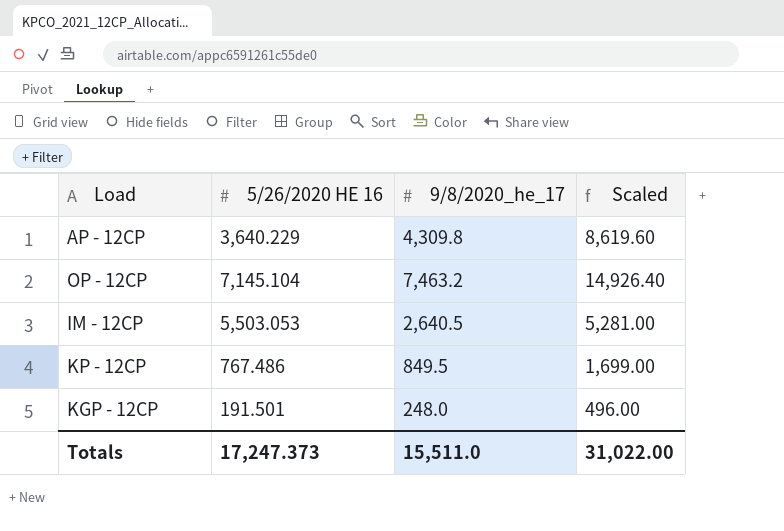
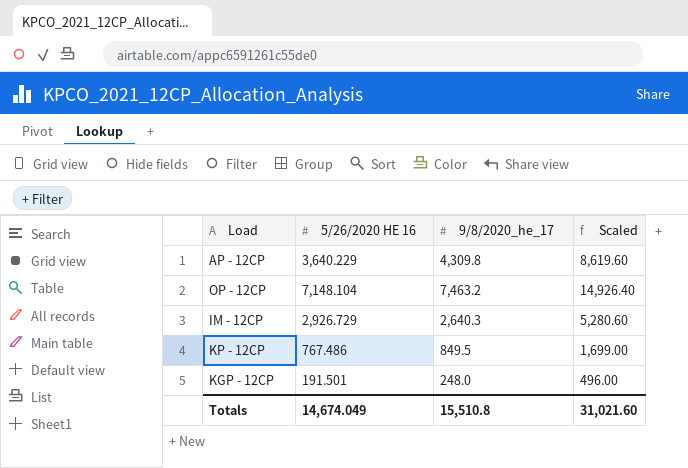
OP - 12CP | 5/26/2020 HE 16: 7,145.104 -> 7,148.104
IM - 12CP | 5/26/2020 HE 16: 5,503.053 -> 2,926.729
IM - 12CP | 9/8/2020_he_17: 2,640.5 -> 2,640.3
IM - 12CP | Scaled: 5,281.00 -> 5,280.60
Totals | 5/26/2020 HE 16: 17,247.373 -> 14,674.049
Totals | 9/8/2020_he_17: 15,511.0 -> 15,510.8
Totals | Scaled: 31,022.00 -> 31,021.60

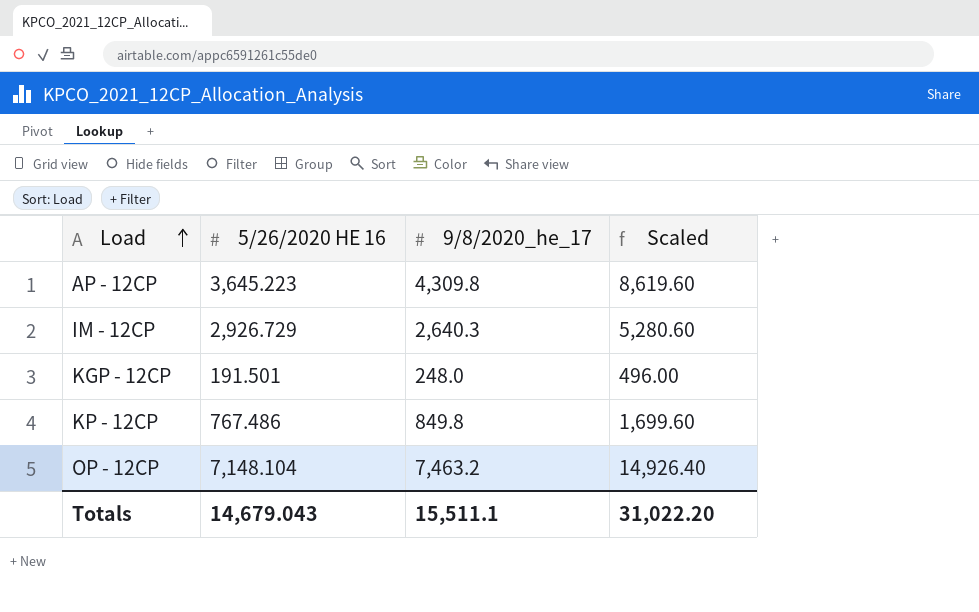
row order: none -> Load ascending
AP - 12CP | 5/26/2020 HE 16: 3,640.229 -> 3,645.223
KP - 12CP | 9/8/2020_he_17: 849.5 -> 849.8
KP - 12CP | Scaled: 1,699.00 -> 1,699.60
Totals | 5/26/2020 HE 16: 14,674.049 -> 14,679.043
Totals | 9/8/2020_he_17: 15,510.8 -> 15,511.1
Totals | Scaled: 31,021.60 -> 31,022.20

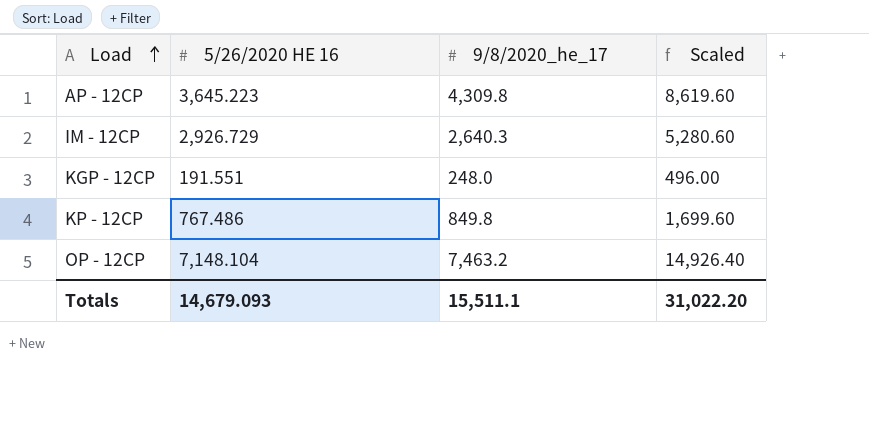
KGP - 12CP | 5/26/2020 HE 16: 191.501 -> 191.551
Totals | 5/26/2020 HE 16: 14,679.043 -> 14,679.093

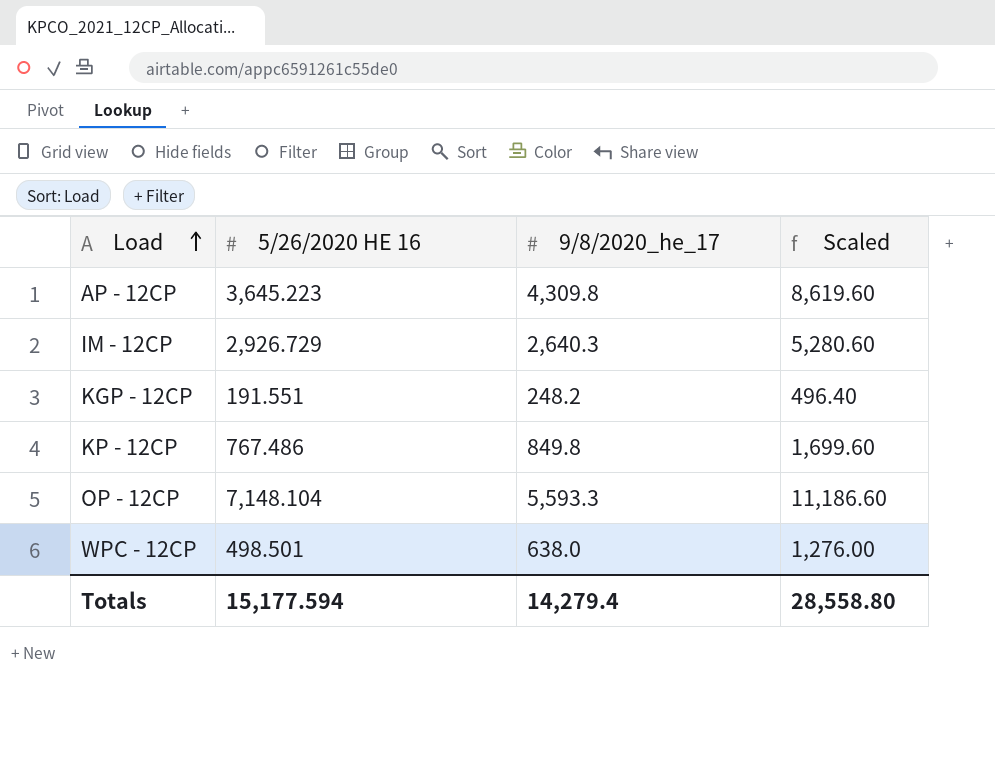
KGP - 12CP | 9/8/2020_he_17: 248.0 -> 248.2
KGP - 12CP | Scaled: 496.00 -> 496.40
OP - 12CP | 9/8/2020_he_17: 7,463.2 -> 5,593.3
OP - 12CP | Scaled: 14,926.40 -> 11,186.60
row WPC - 12CP: none -> 498.501 | 638.0 | 1,276.00
Totals | 5/26/2020 HE 16: 14,679.093 -> 15,177.594
Totals | 9/8/2020_he_17: 15,511.1 -> 14,279.4
Totals | Scaled: 31,022.20 -> 28,558.80

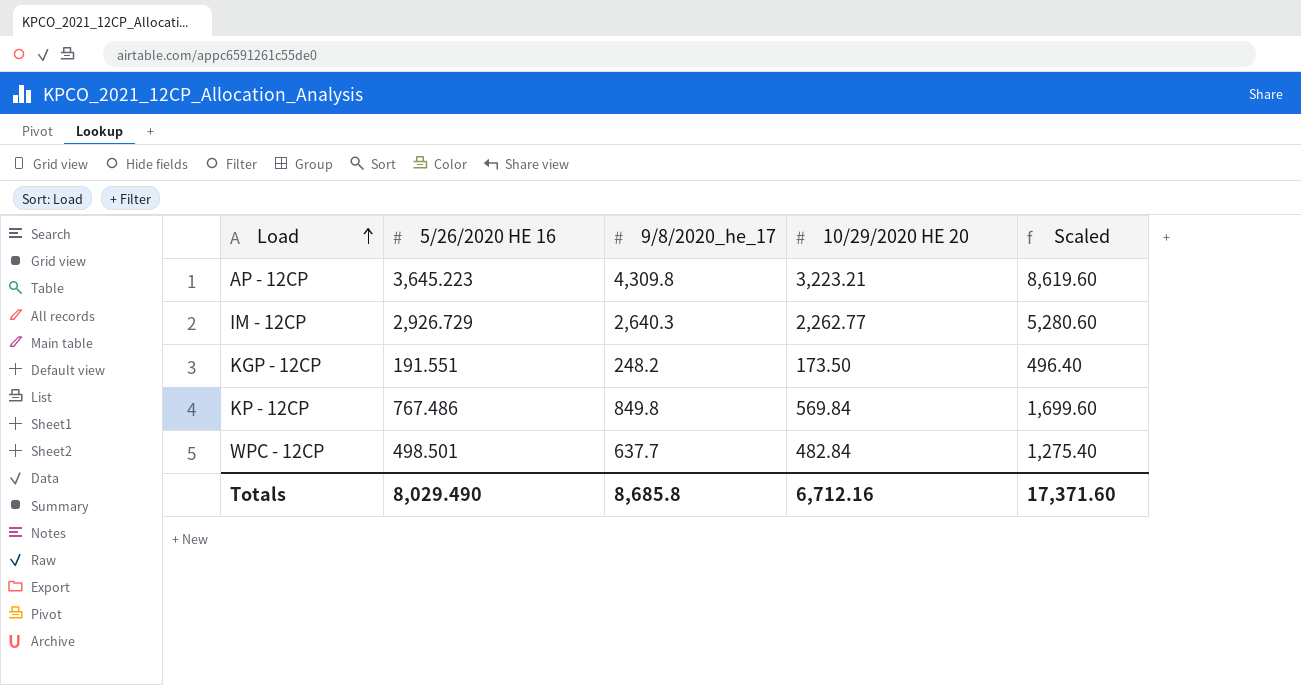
column 10/29/2020 HE 20 | position: none -> 4
row OP - 12CP: 7,148.104 | 5,593.3 | 11,186.60 -> none
WPC - 12CP | 9/8/2020_he_17: 638.0 -> 637.7
WPC - 12CP | Scaled: 1,276.00 -> 1,275.40
Totals | 5/26/2020 HE 16: 15,177.594 -> 8,029.490
Totals | 9/8/2020_he_17: 14,279.4 -> 8,685.8
Totals | Scaled: 28,558.80 -> 17,371.60

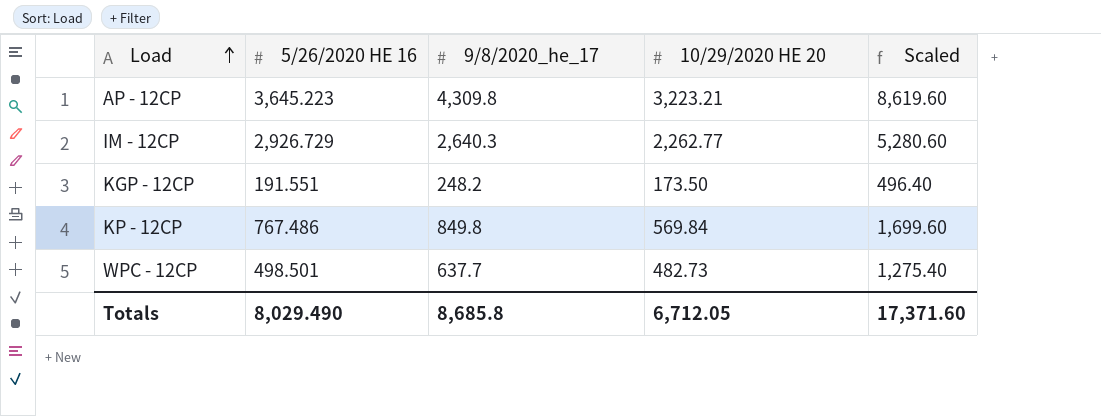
WPC - 12CP | 10/29/2020 HE 20: 482.84 -> 482.73
Totals | 10/29/2020 HE 20: 6,712.16 -> 6,712.05

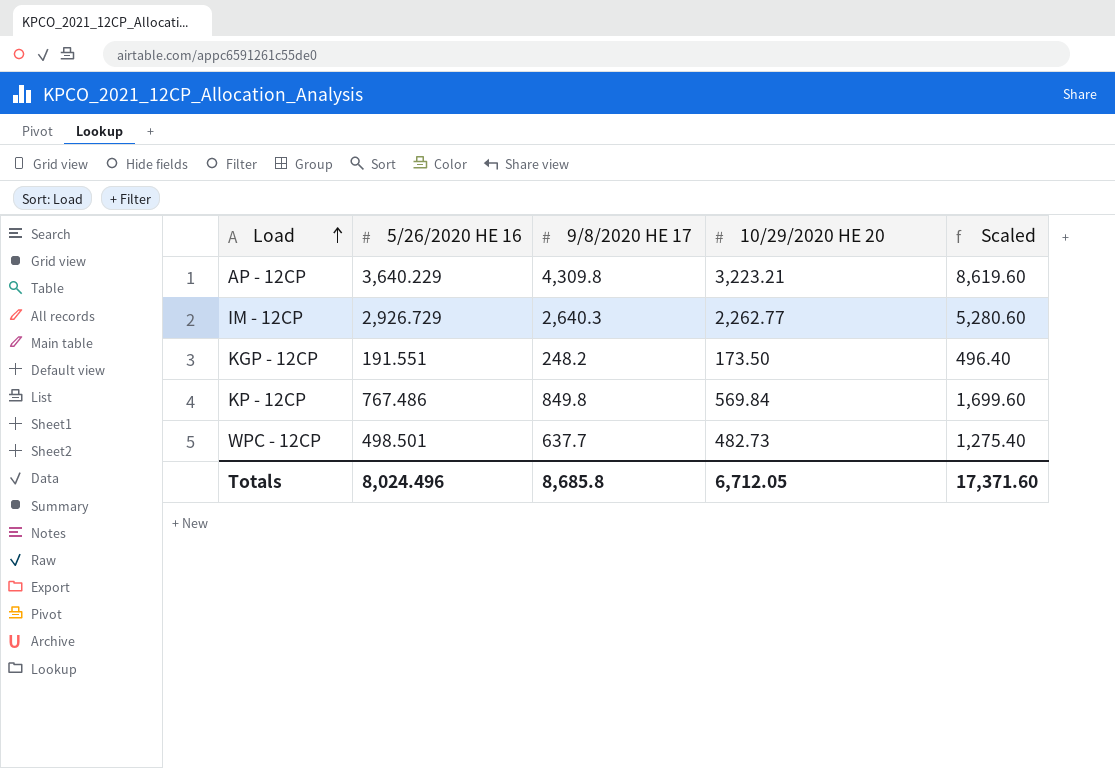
column name: 9/8/2020_he_17 -> 9/8/2020 HE 17
AP - 12CP | 5/26/2020 HE 16: 3,645.223 -> 3,640.229
Totals | 5/26/2020 HE 16: 8,029.490 -> 8,024.496

